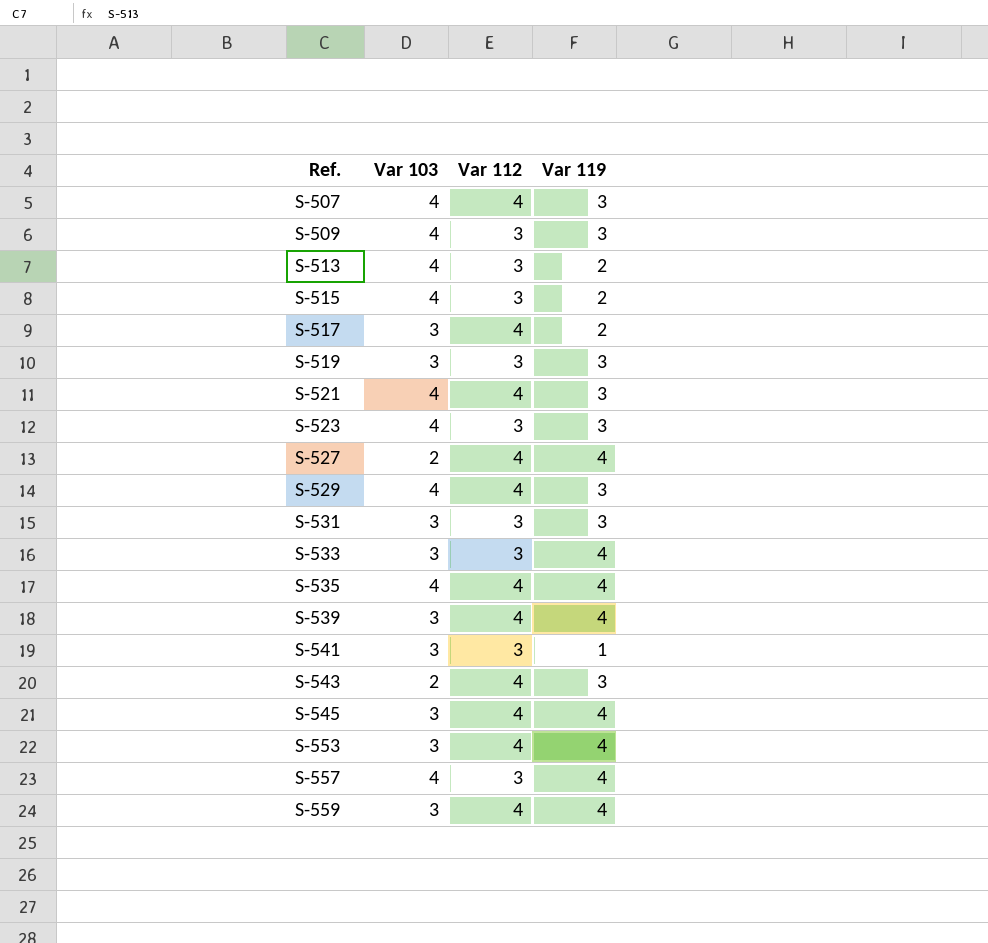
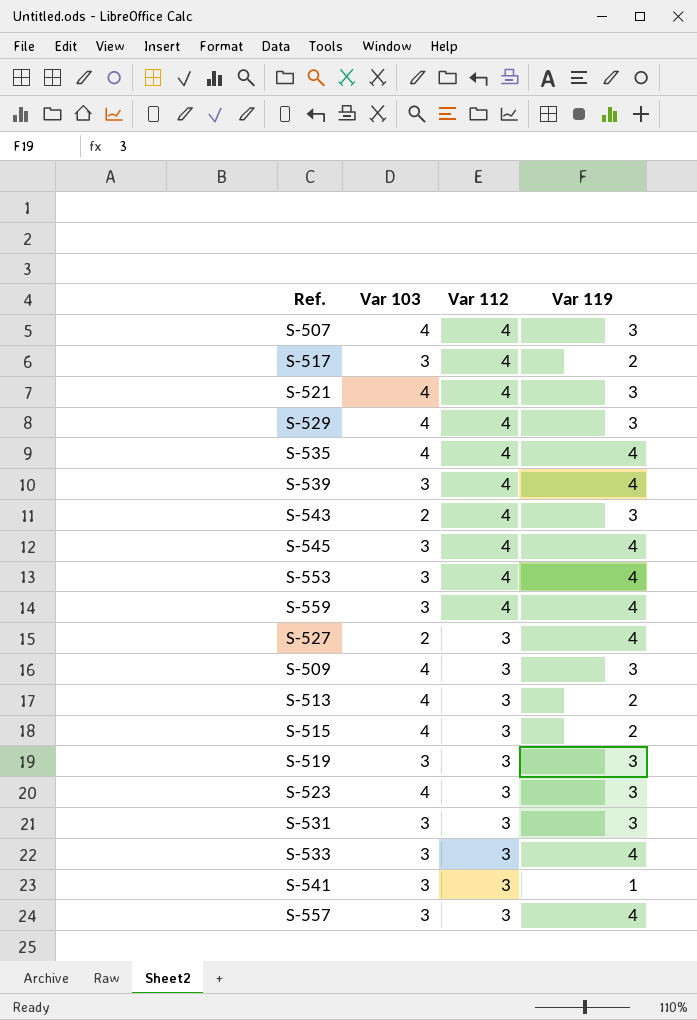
row order: Ref. ascending -> Var 112 descending
S-527 | Var 112: 4 -> 3
S-557 | Var 103: 4 -> 3

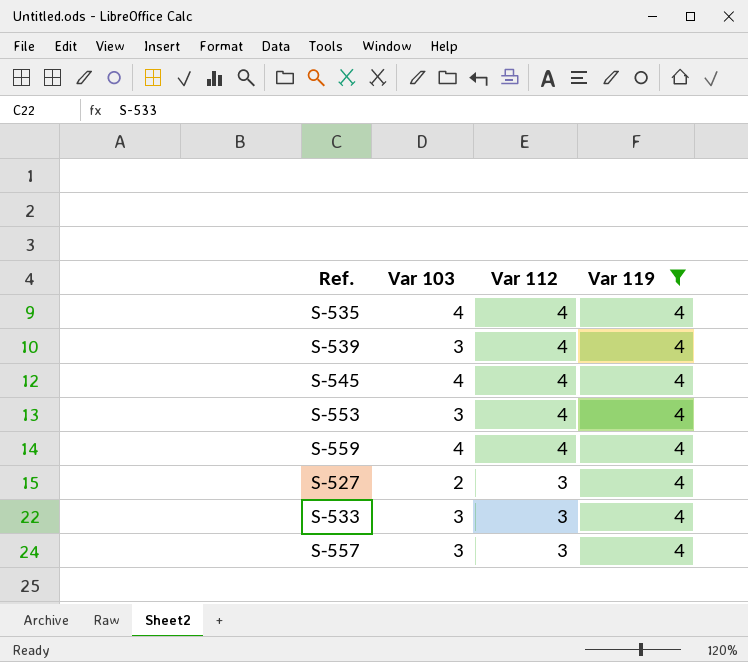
filter: none -> Var 119 = 4
S-545 | Var 103: 3 -> 4
S-559 | Var 103: 3 -> 4

